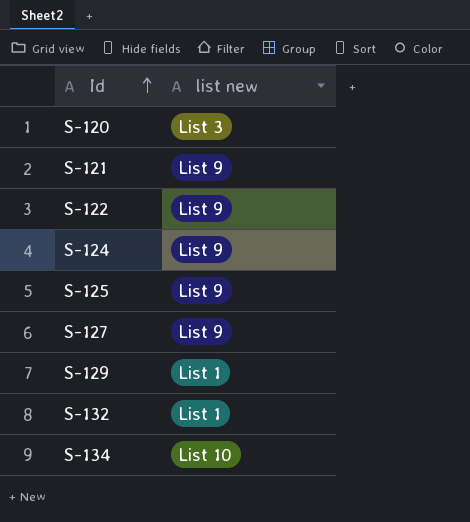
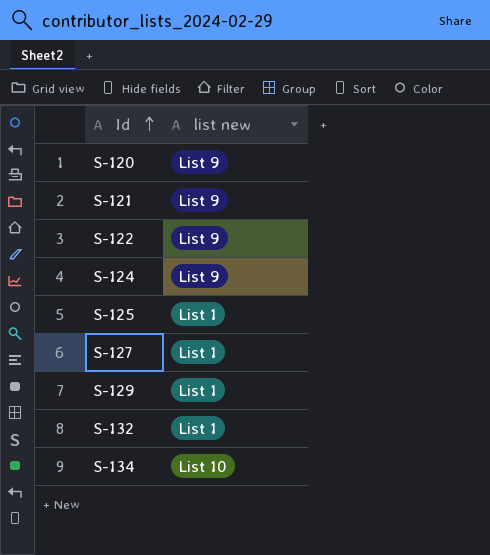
S-120 | list new: List 3 -> List 9
S-125 | list new: List 9 -> List 1
S-127 | list new: List 9 -> List 1

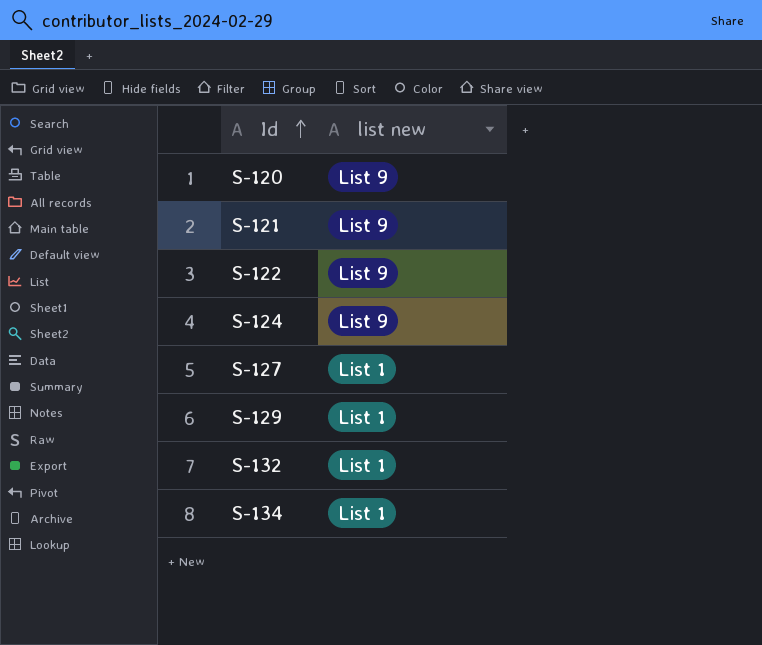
row S-125: List 1 -> none
S-134 | list new: List 10 -> List 1

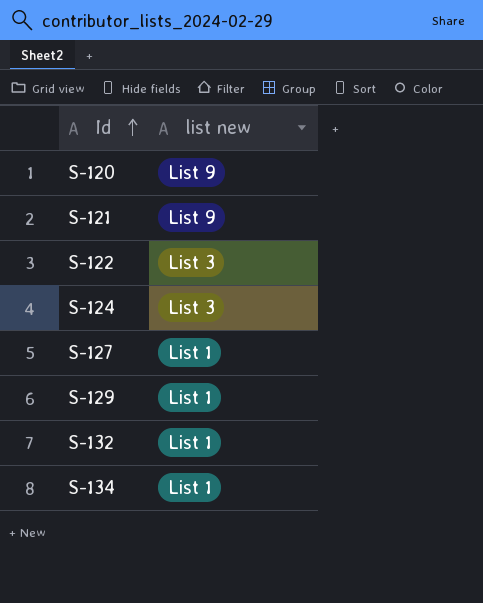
S-122 | list new: List 9 -> List 3
S-124 | list new: List 9 -> List 3

